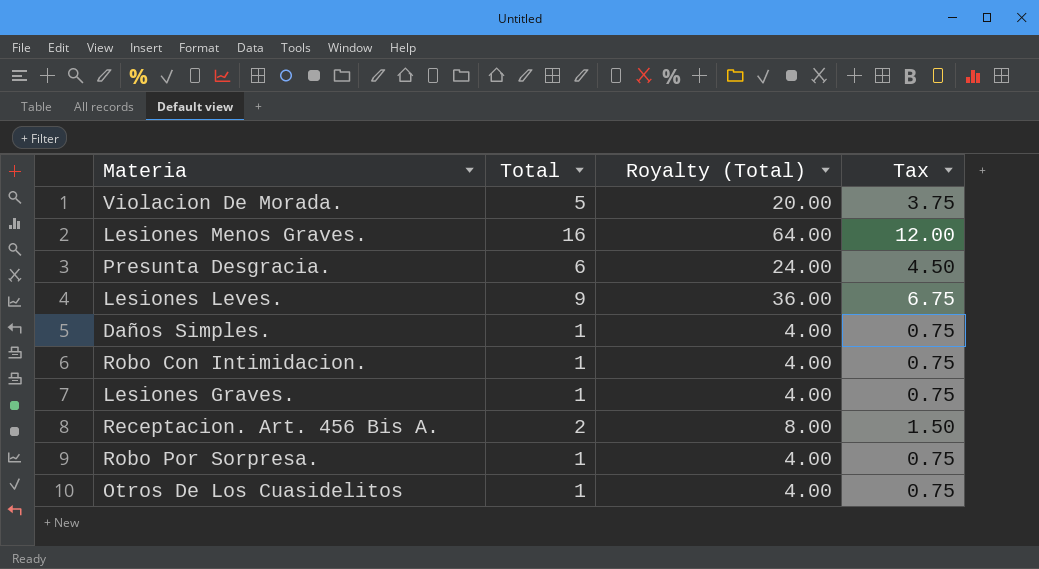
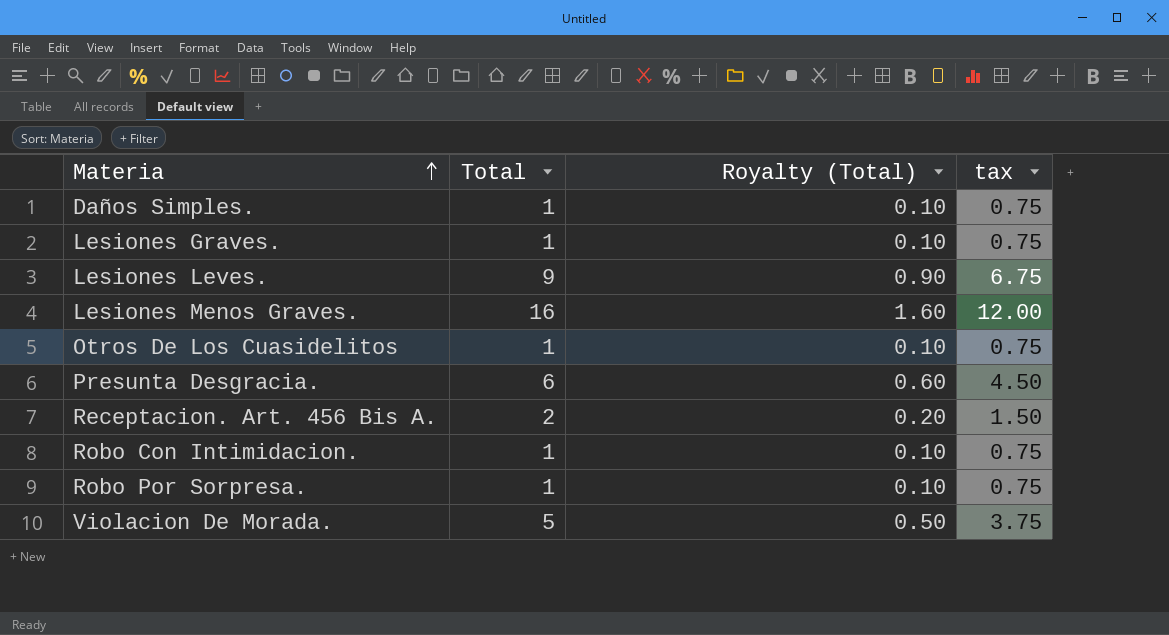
row order: none -> Materia ascending
column Royalty (Total) | formula: [Total] * 4 -> [Total] * 0.1
column name: Tax -> tax

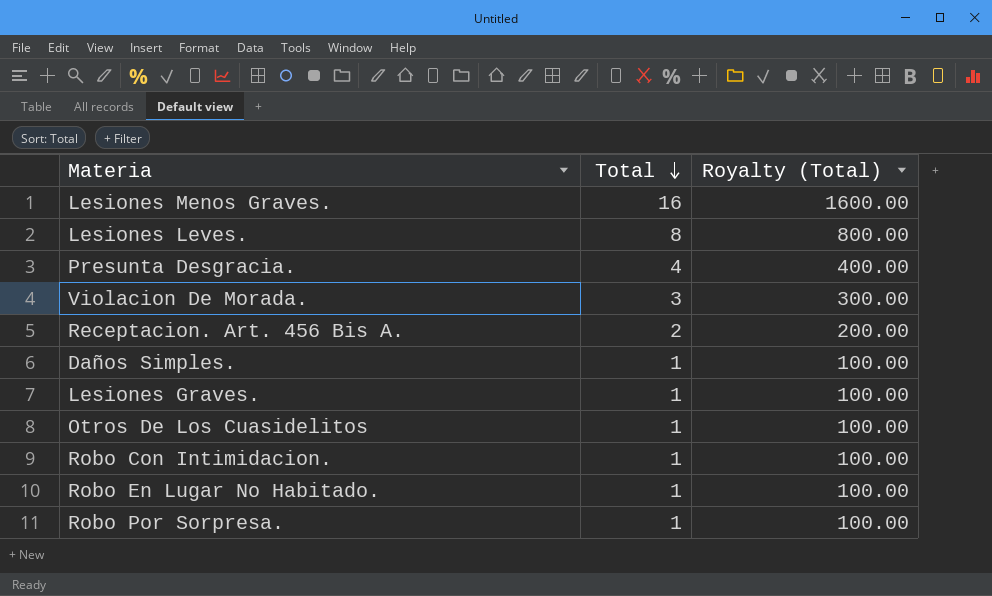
row order: Materia ascending -> Total descending
column tax | formula: [Total] * 0.75 -> none
column Royalty (Total) | formula: [Total] * 0.1 -> [Total] * 100
Lesiones Leves. | Total: 9 -> 8
Presunta Desgracia. | Total: 6 -> 4
Violacion De Morada. | Total: 5 -> 3
row Robo En Lugar No Habitado.: none -> 1 | 100.00

